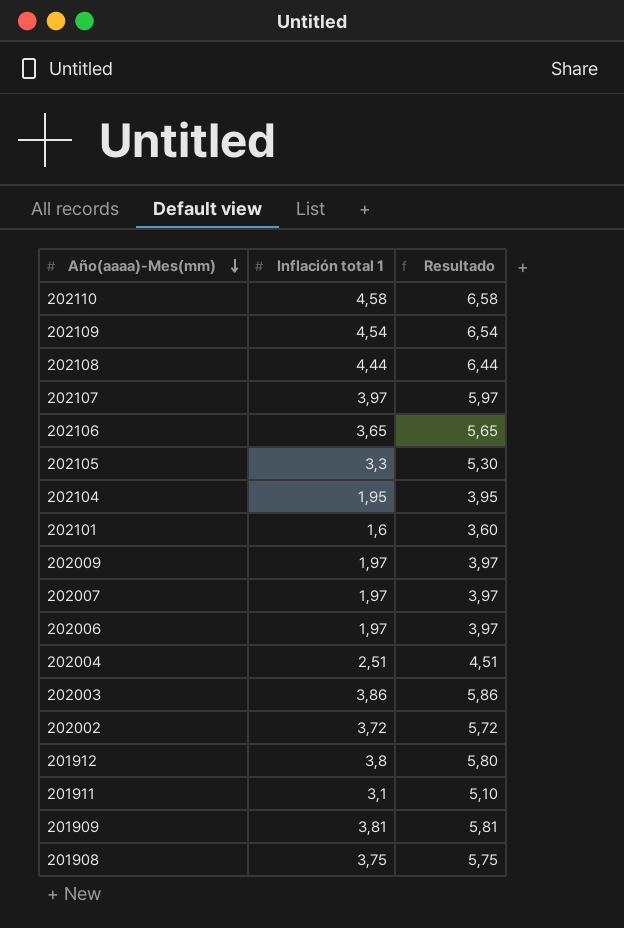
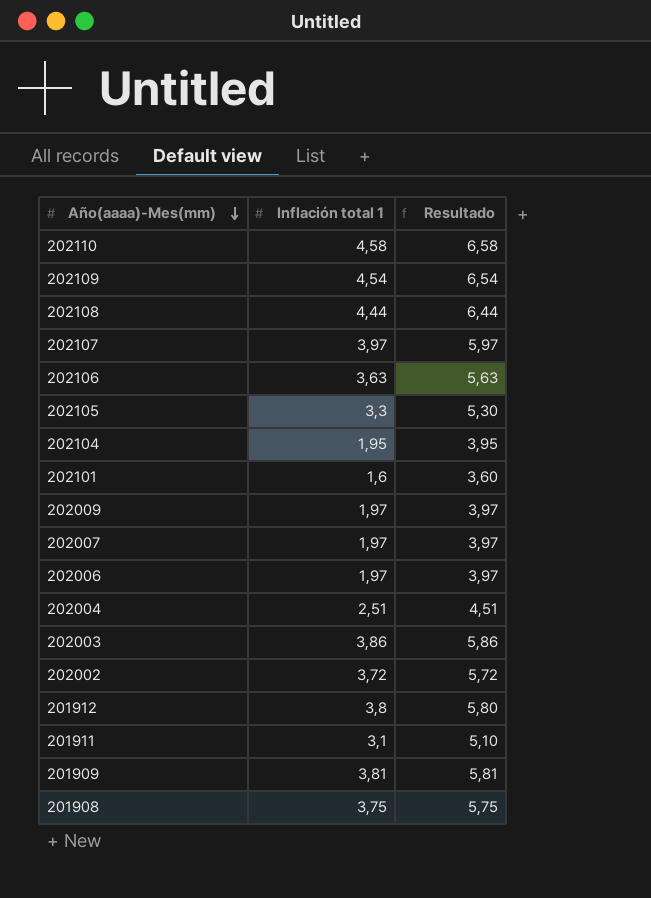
202106 | Inflación total 1: 3,65 -> 3,63
202106 | Resultado: 5,65 -> 5,63

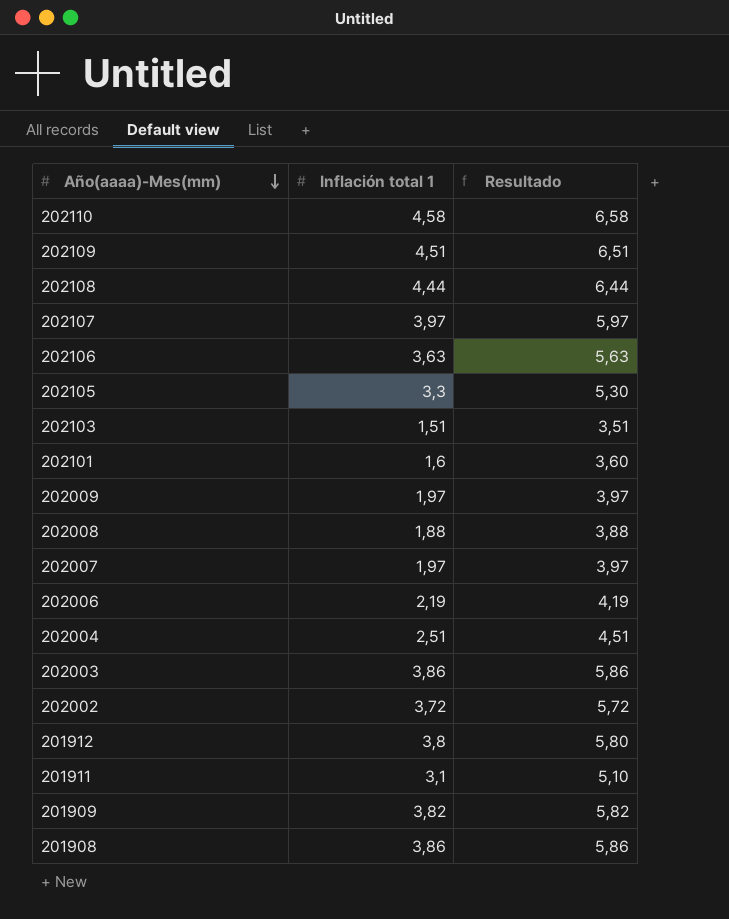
row 202104: 1,95 | 3,95 -> none
202109 | Inflación total 1: 4,54 -> 4,51
202109 | Resultado: 6,54 -> 6,51
row 202103: none -> 1,51 | 3,51
row 202008: none -> 1,88 | 3,88
202006 | Inflación total 1: 1,97 -> 2,19
202006 | Resultado: 3,97 -> 4,19
201909 | Inflación total 1: 3,81 -> 3,82
201909 | Resultado: 5,81 -> 5,82
201908 | Inflación total 1: 3,75 -> 3,86
201908 | Resultado: 5,75 -> 5,86

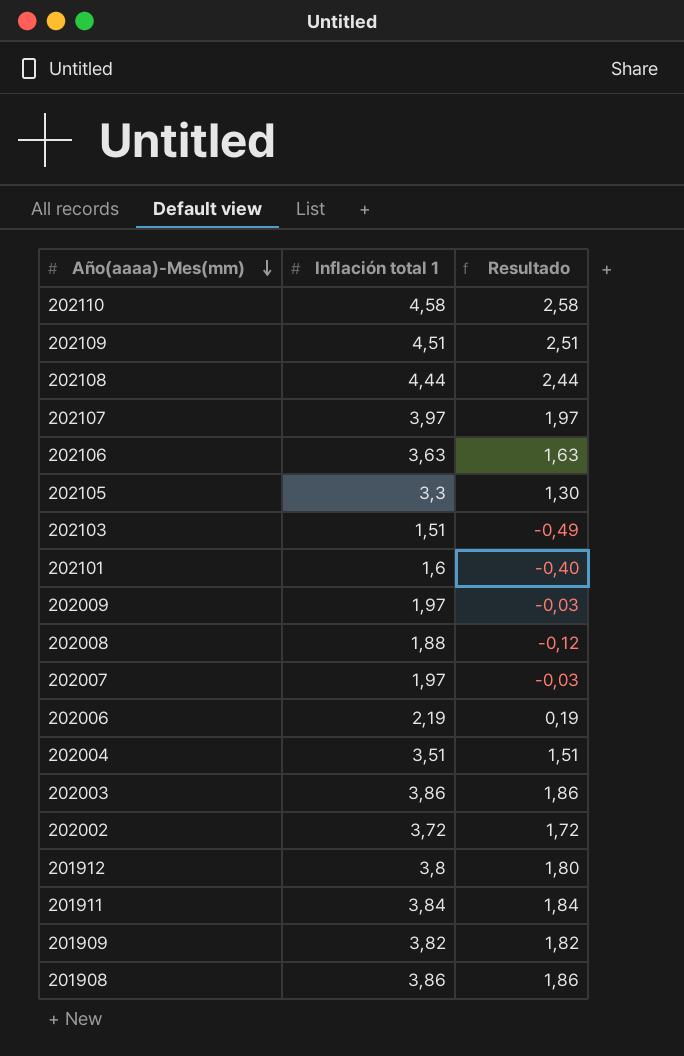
column Resultado | formula: [Inflación total 1] + 2 -> [Inflación total 1] - 2
202004 | Inflación total 1: 2,51 -> 3,51
201911 | Inflación total 1: 3,1 -> 3,84

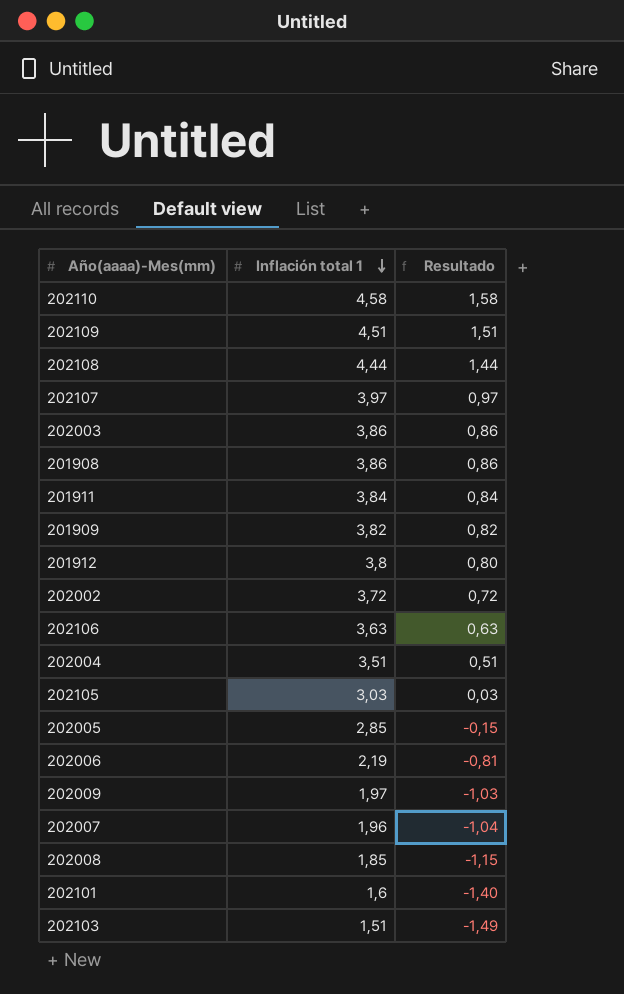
row order: Año(aaaa)-Mes(mm) descending -> Inflación total 1 descending
column Resultado | formula: [Inflación total 1] - 2 -> [Inflación total 1] - 3
202105 | Inflación total 1: 3,3 -> 3,03
row 202005: none -> 2,85 | -0,15
202007 | Inflación total 1: 1,97 -> 1,96
202008 | Inflación total 1: 1,88 -> 1,85

